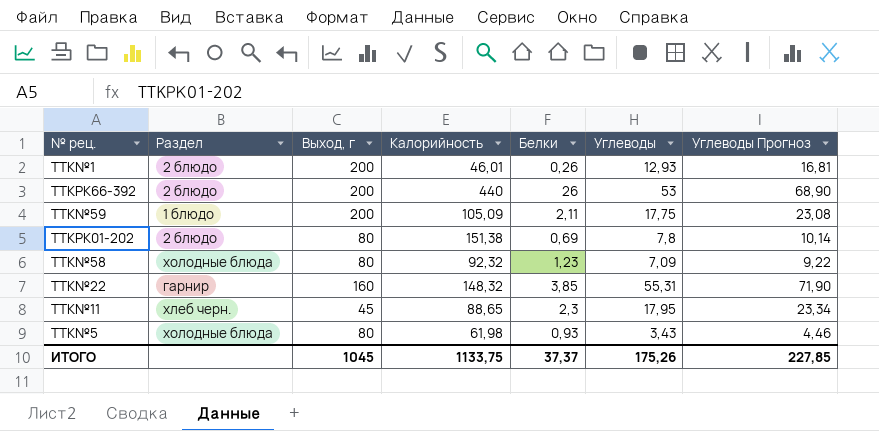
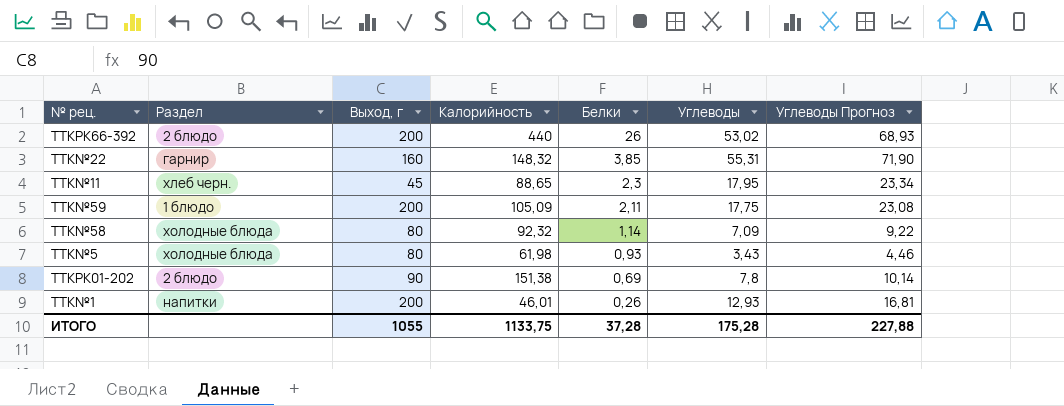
row order: none -> Белки descending
TTKРК66-392 | Углеводы: 53 -> 53,02
TTKРК66-392 | Углеводы Прогноз: 68,90 -> 68,93
TTK№58 | Белки: 1,23 -> 1,14
TTKРК01-202 | Выход, г: 80 -> 90
TTK№1 | Раздел: 2 блюдо -> напитки
ИТОГО | Выход, г: 1045 -> 1055
ИТОГО | Белки: 37,37 -> 37,28
ИТОГО | Углеводы: 175,26 -> 175,28
ИТОГО | Углеводы Прогноз: 227,85 -> 227,88

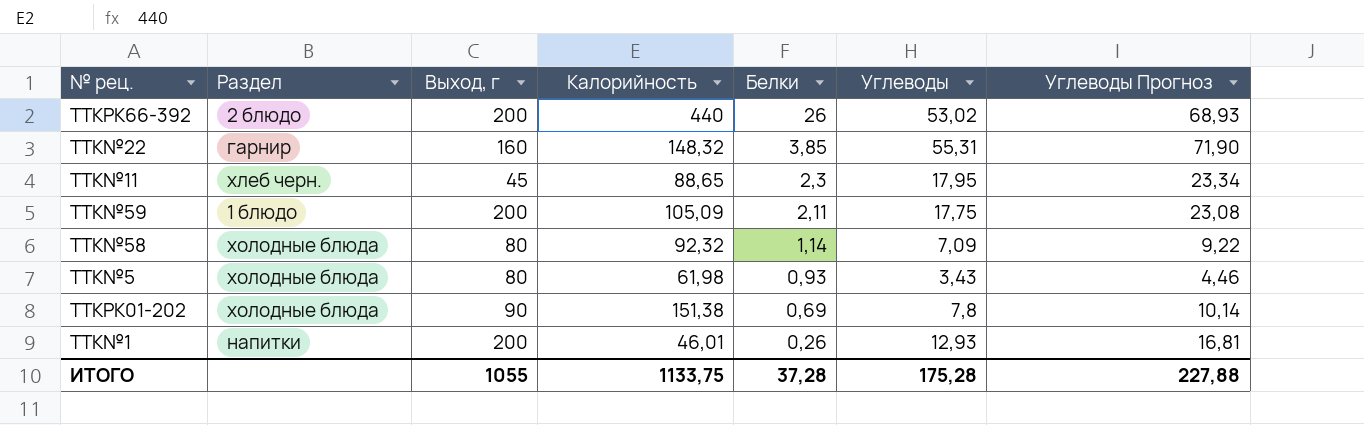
TTKРК01-202 | Раздел: 2 блюдо -> холодные блюда

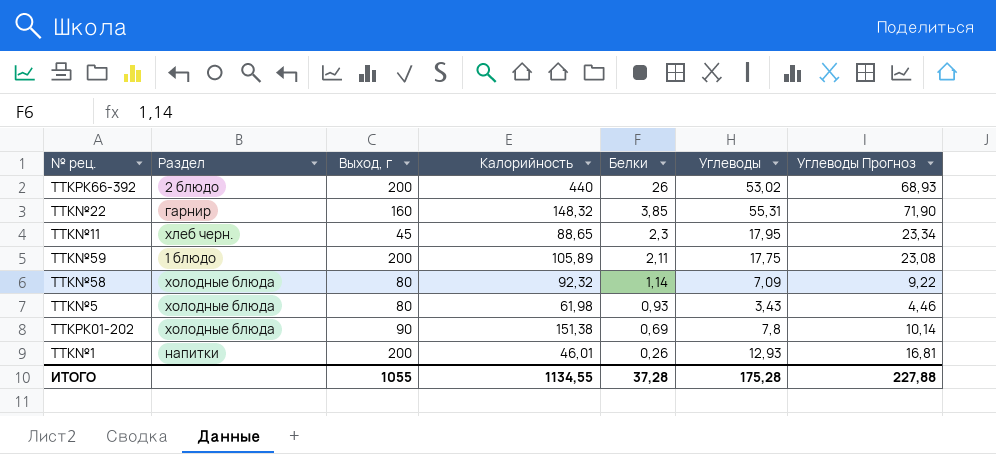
TTK№59 | Калорийность: 105,09 -> 105,89
ИТОГО | Калорийность: 1133,75 -> 1134,55

